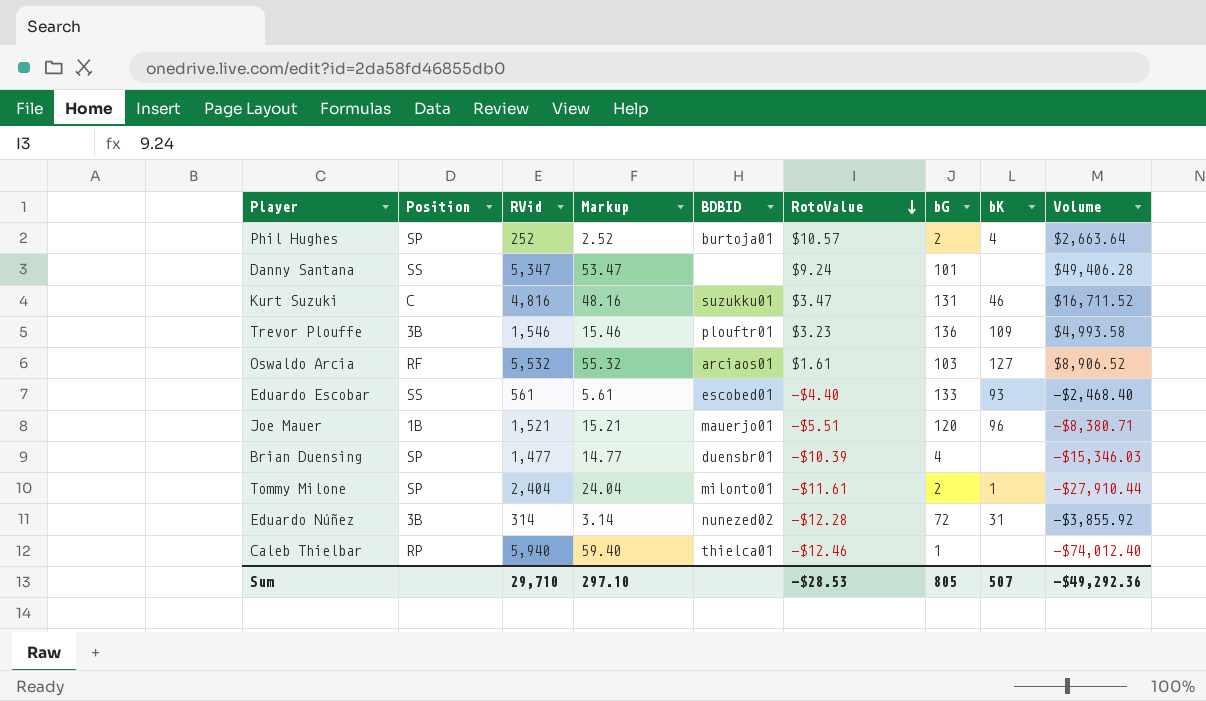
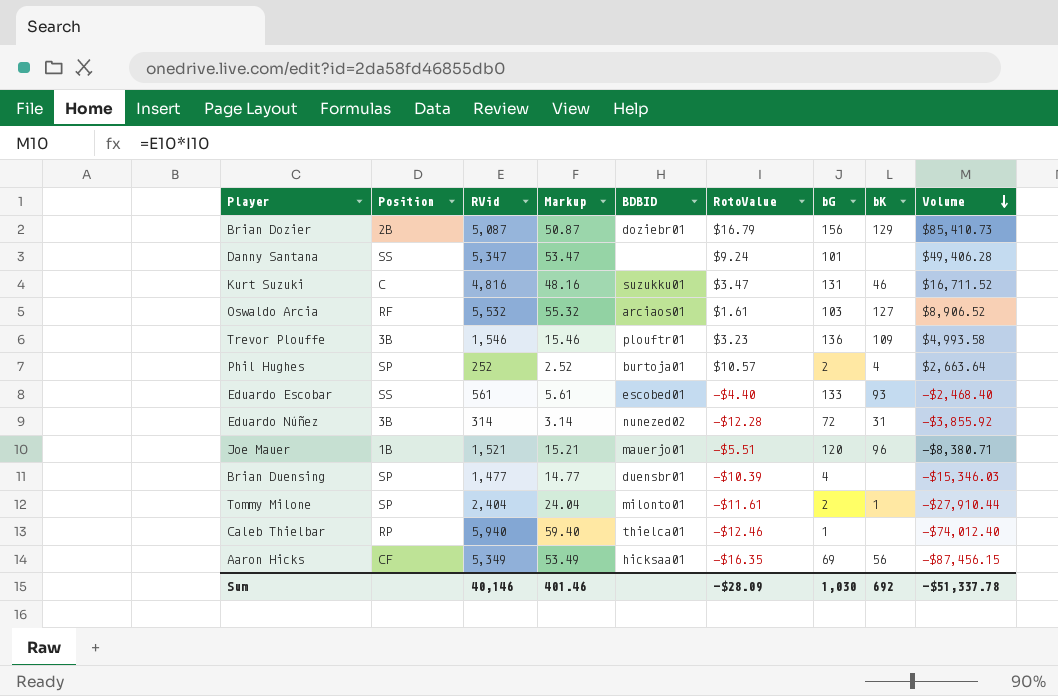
row order: RotoValue descending -> Volume descending
row Brian Dozier: none -> 2B | 5,087 | 50.87 | doziebr01 | $16.79 | 156 | 129 | $85,410.73
row Aaron Hicks: none -> CF | 5,349 | 53.49 | hicksaa01 | -$16.35 | 69 | 56 | -$87,456.15
Sum | RVid: 29,710 -> 40,146
Sum | Markup: 297.10 -> 401.46
Sum | RotoValue: -$28.53 -> -$28.09
Sum | bG: 805 -> 1,030
Sum | bK: 507 -> 692
Sum | Volume: -$49,292.36 -> -$51,337.78

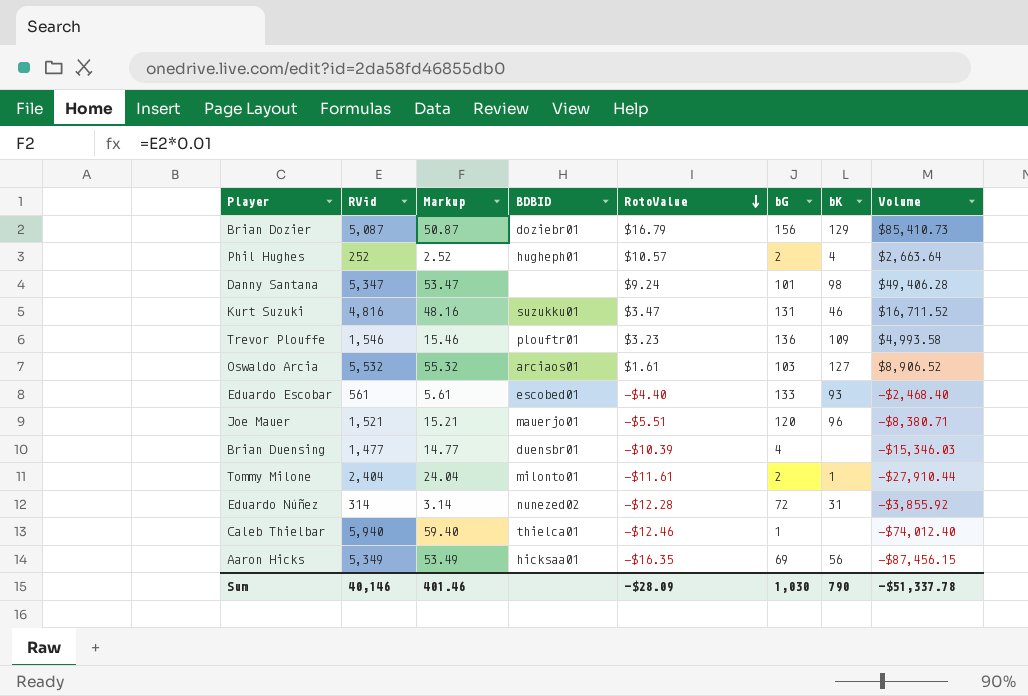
row order: Volume descending -> RotoValue descending
column Position | position: 2 -> none
Phil Hughes | BDBID: burtoja01 -> hugheph01
Danny Santana | bK: none -> 98
Sum | bK: 692 -> 790

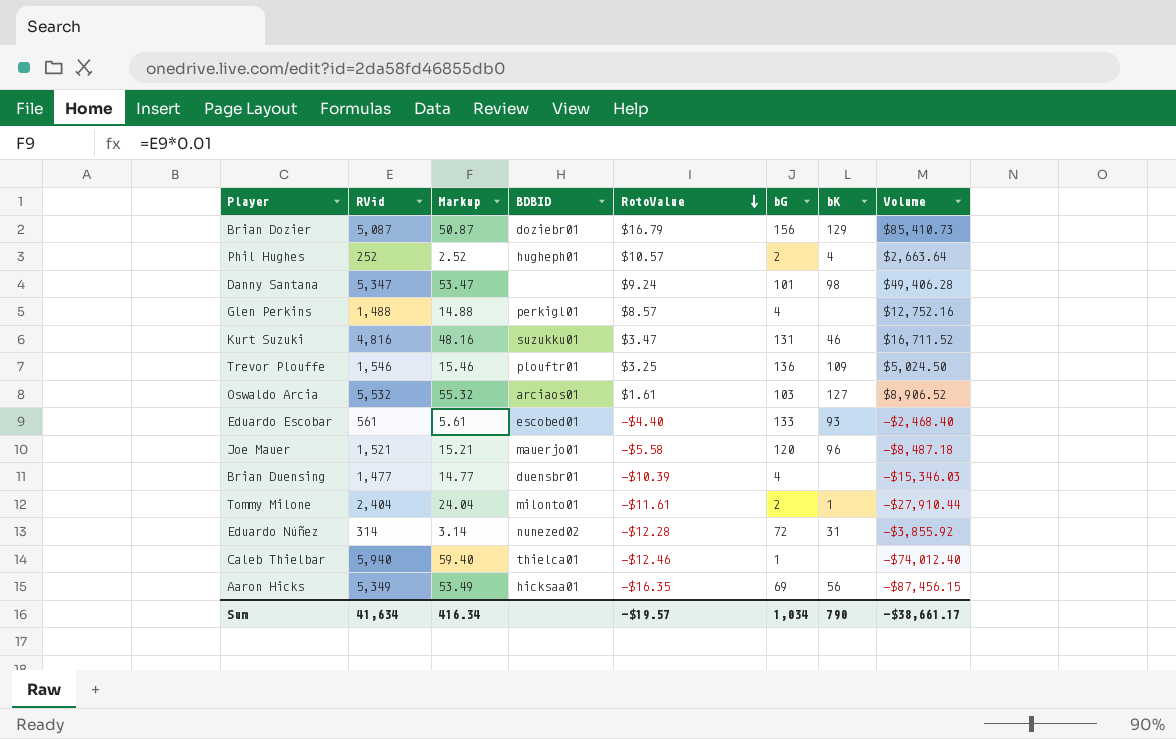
row Glen Perkins: none -> 1,488 | 14.88 | perkigl01 | $8.57 | 4 | none | $12,752.16
Trevor Plouffe | RotoValue: $3.23 -> $3.25
Trevor Plouffe | Volume: $4,993.58 -> $5,024.50
Joe Mauer | RotoValue: -$5.51 -> -$5.58
Joe Mauer | Volume: -$8,380.71 -> -$8,487.18
Sum | RVid: 40,146 -> 41,634
Sum | Markup: 401.46 -> 416.34
Sum | RotoValue: -$28.09 -> -$19.57
Sum | bG: 1,030 -> 1,034
Sum | Volume: -$51,337.78 -> -$38,661.17

